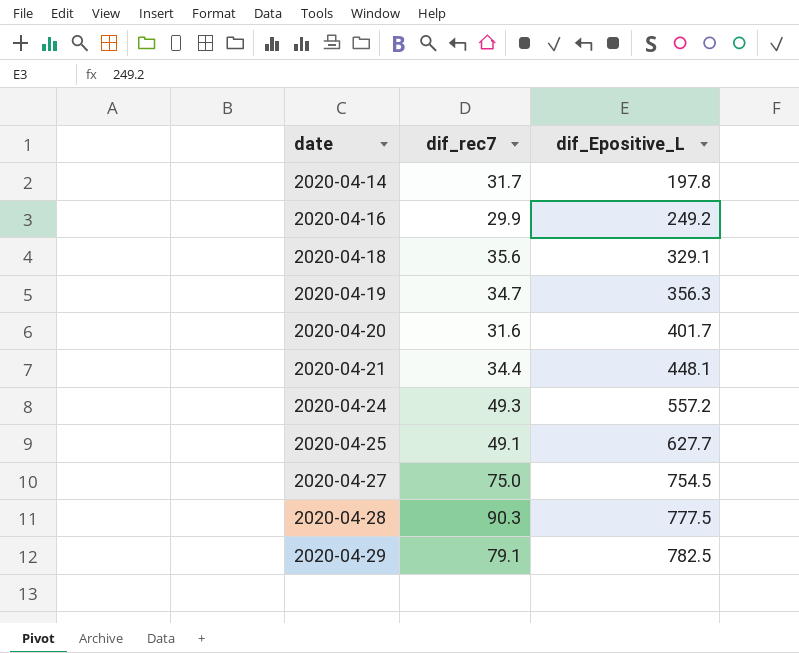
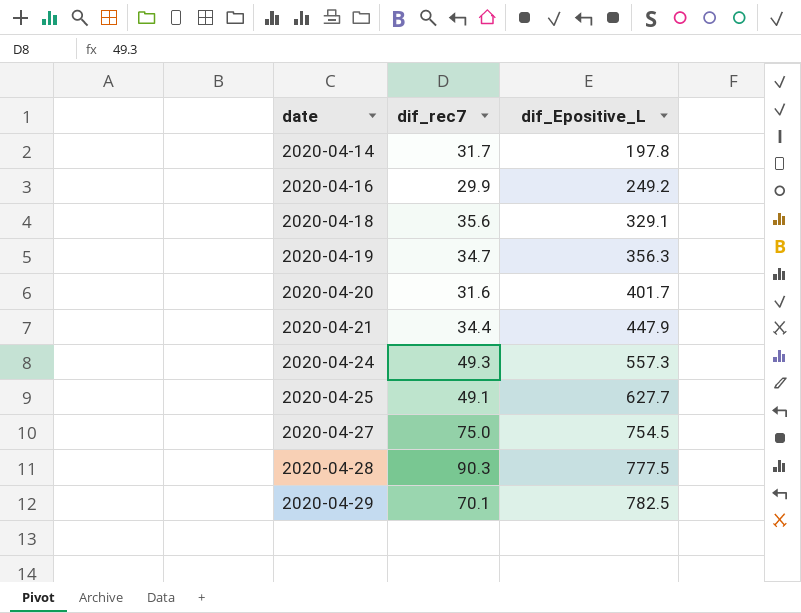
2020-04-21 | dif_Epositive_L: 448.1 -> 447.9
2020-04-24 | dif_Epositive_L: 557.2 -> 557.3
2020-04-29 | dif_rec7: 79.1 -> 70.1

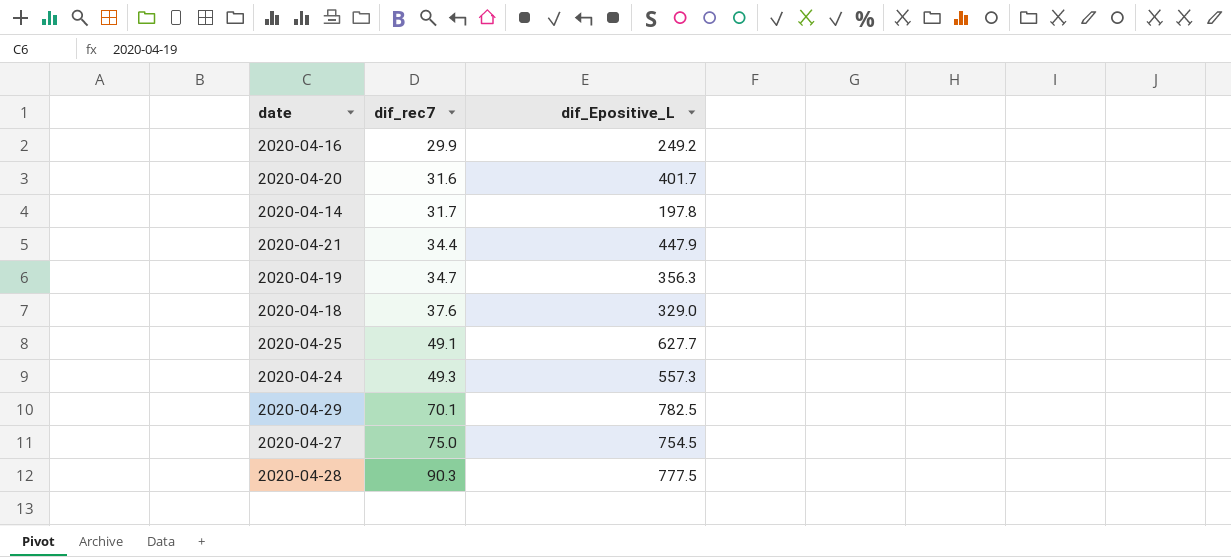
row order: date ascending -> dif_rec7 ascending
2020-04-18 | dif_rec7: 35.6 -> 37.6
2020-04-18 | dif_Epositive_L: 329.1 -> 329.0

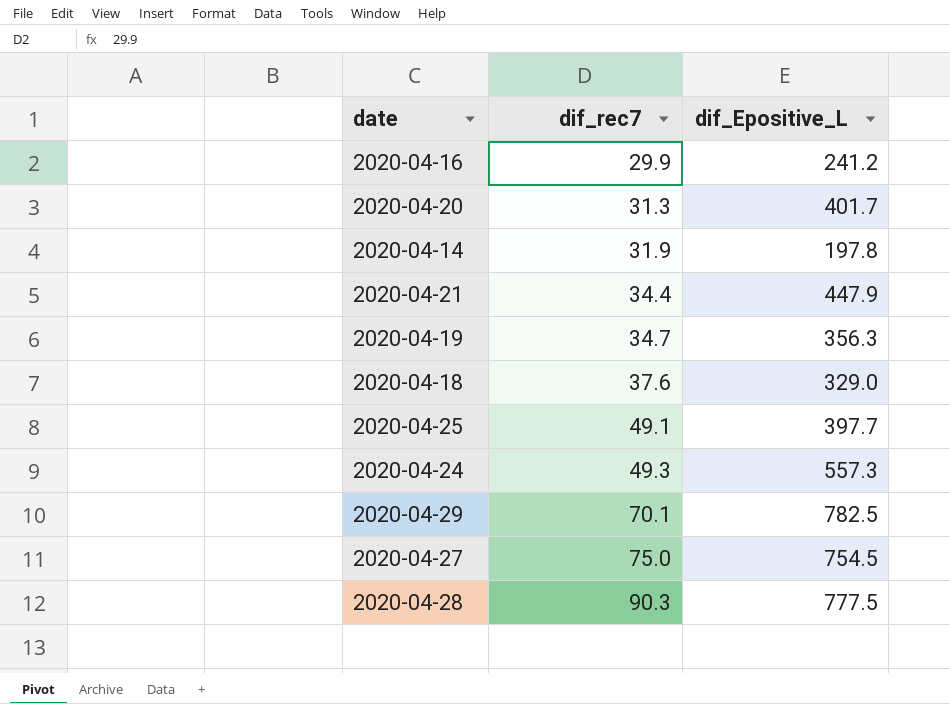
2020-04-16 | dif_Epositive_L: 249.2 -> 241.2
2020-04-20 | dif_rec7: 31.6 -> 31.3
2020-04-14 | dif_rec7: 31.7 -> 31.9
2020-04-25 | dif_Epositive_L: 627.7 -> 397.7

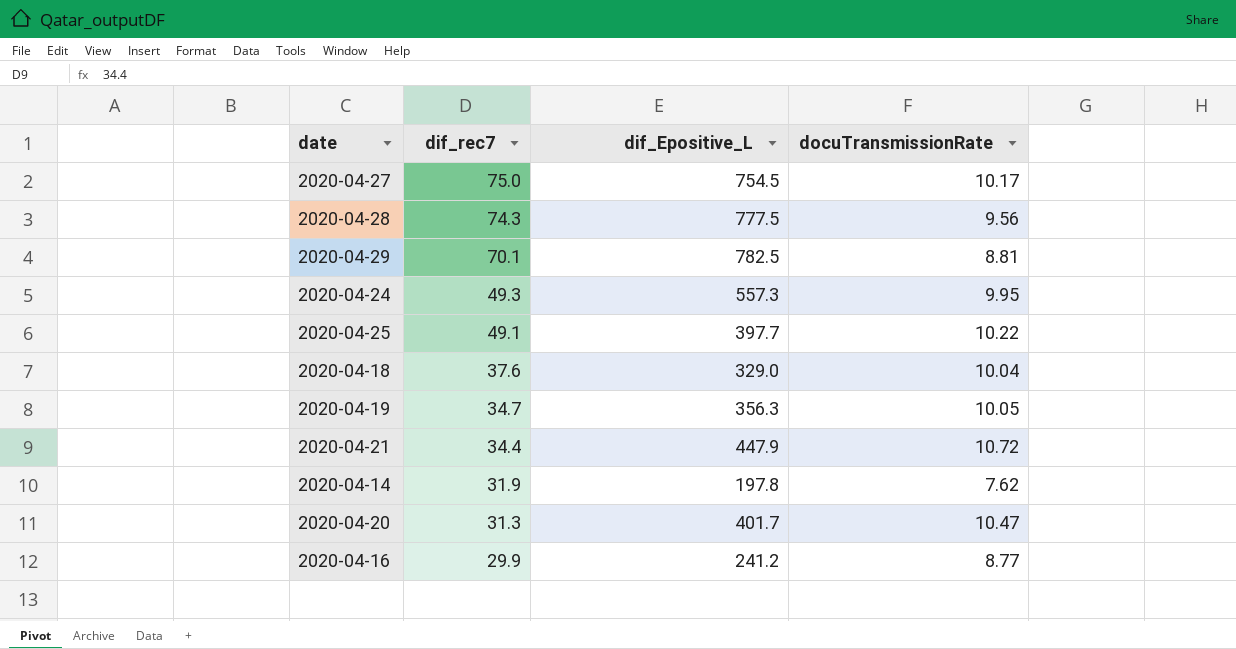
row order: dif_rec7 ascending -> dif_rec7 descending
column docuTransmissionRate | position: none -> 4
2020-04-28 | dif_rec7: 90.3 -> 74.3

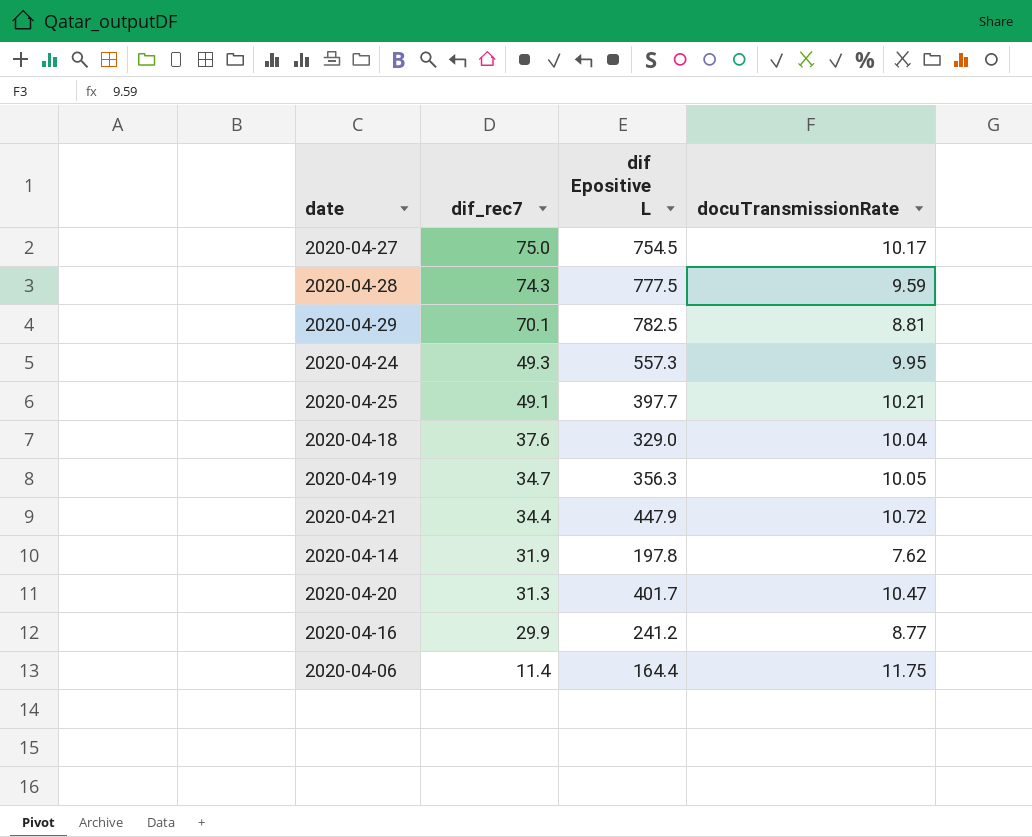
column name: dif_Epositive_L -> dif Epositive L
2020-04-28 | docuTransmissionRate: 9.56 -> 9.59
2020-04-25 | docuTransmissionRate: 10.22 -> 10.21
row 2020-04-06: none -> 11.4 | 164.4 | 11.75

